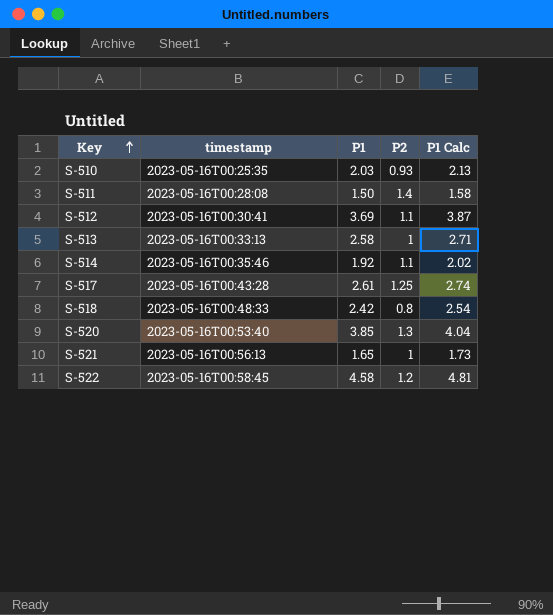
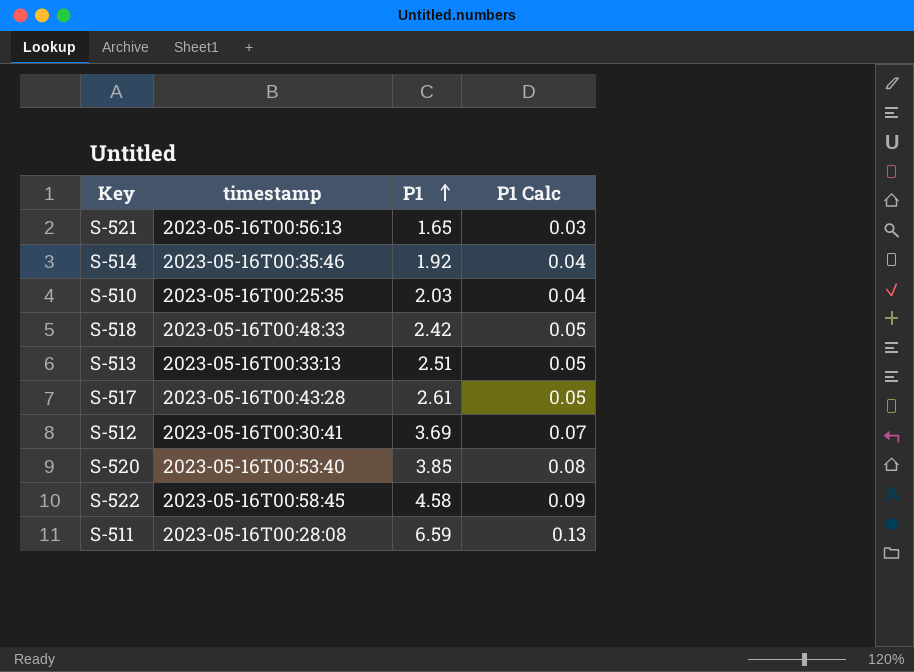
row order: Key ascending -> P1 ascending
column P2 | position: 4 -> none
column P1 Calc | formula: [P1] * 1.05 -> [P1] * 0.02
S-513 | P1: 2.58 -> 2.51
S-511 | P1: 1.50 -> 6.59

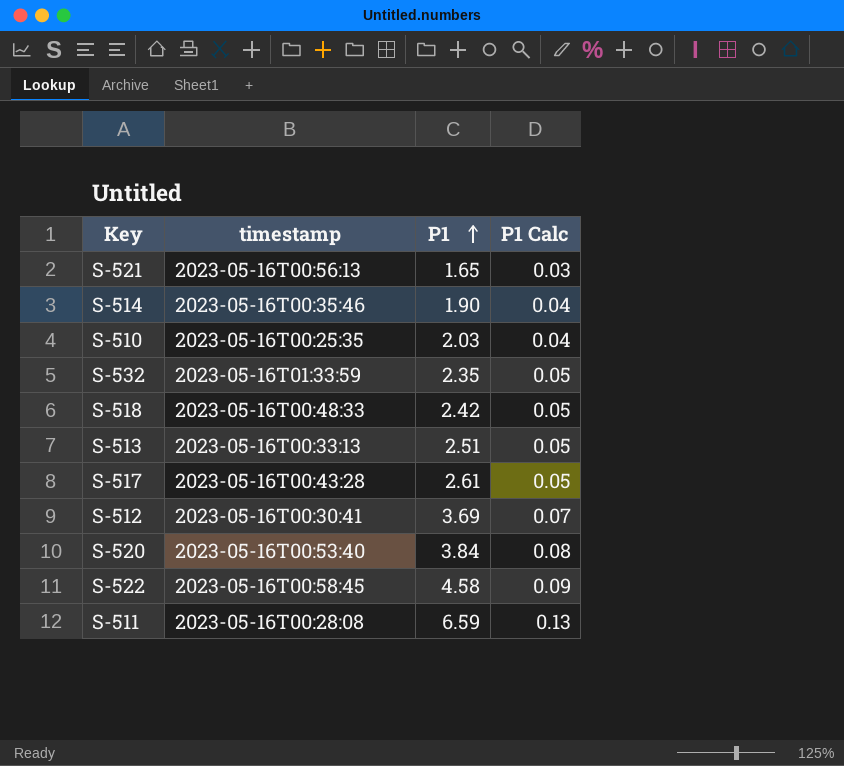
S-514 | P1: 1.92 -> 1.90
row S-532: none -> 2023-05-16T01:33:59 | 2.35 | 0.05
S-520 | P1: 3.85 -> 3.84

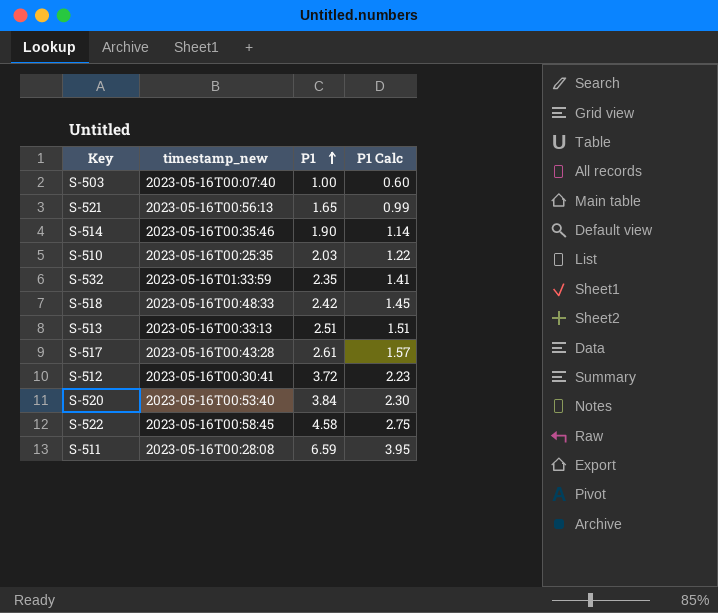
column name: timestamp -> timestamp_new
column P1 Calc | formula: [P1] * 0.02 -> [P1] * 0.6
row S-503: none -> 2023-05-16T00:07:40 | 1.00 | 0.60
S-512 | P1: 3.69 -> 3.72

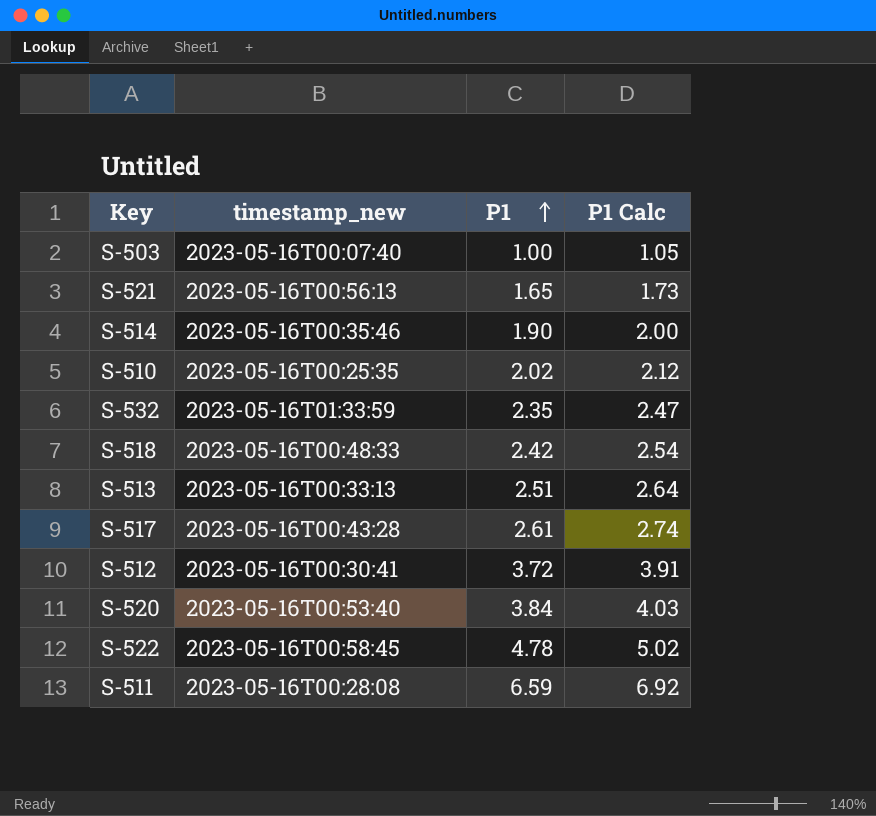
column P1 Calc | formula: [P1] * 0.6 -> [P1] * 1.05
S-510 | P1: 2.03 -> 2.02
S-522 | P1: 4.58 -> 4.78

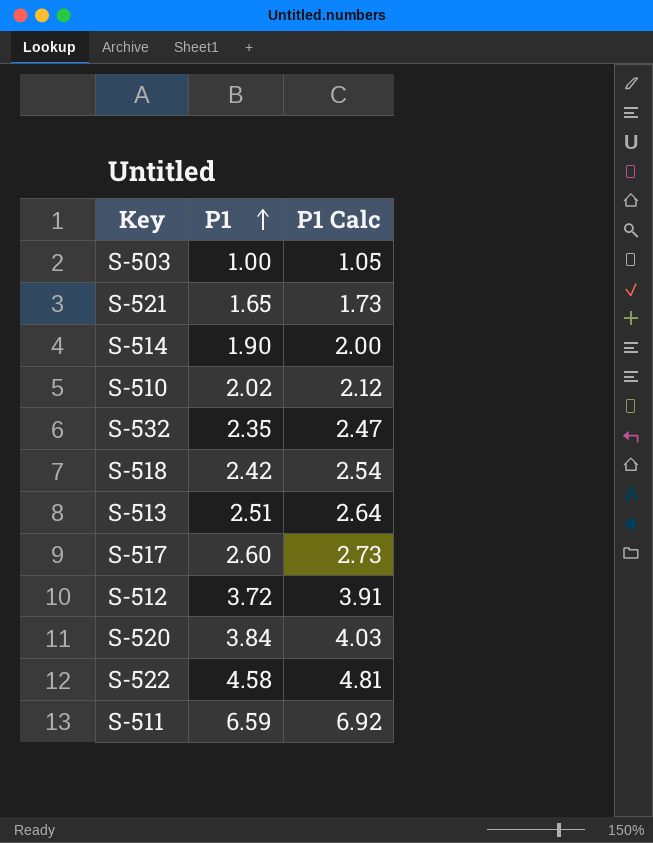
column timestamp_new | position: 2 -> none
S-517 | P1: 2.61 -> 2.60
S-517 | P1 Calc: 2.74 -> 2.73
S-522 | P1: 4.78 -> 4.58
S-522 | P1 Calc: 5.02 -> 4.81

